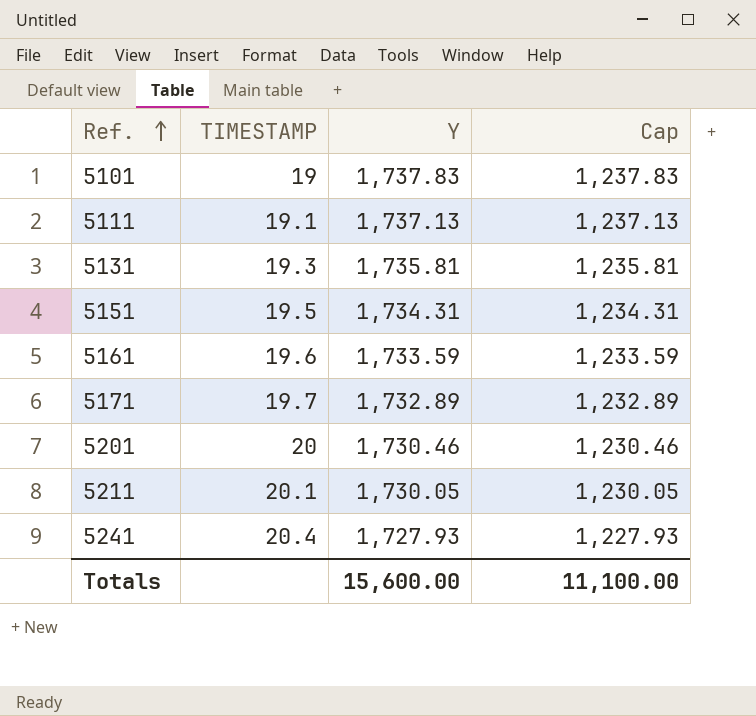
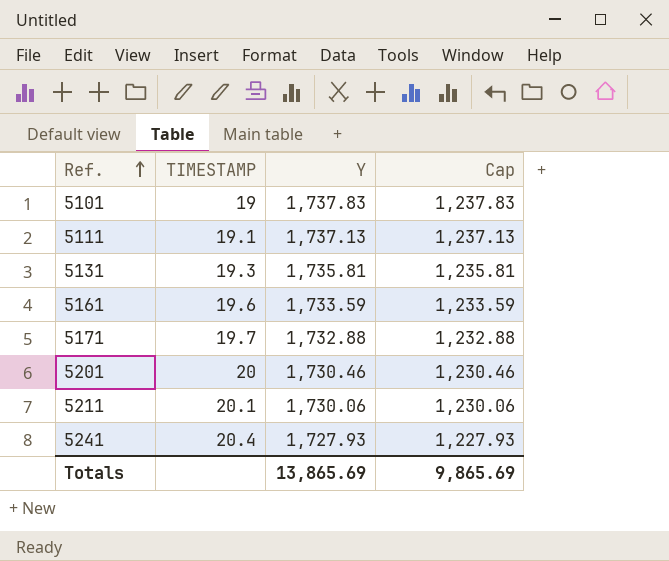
row 5151: 19.5 | 1,734.31 | 1,234.31 -> none
5171 | Y: 1,732.89 -> 1,732.88
5171 | Cap: 1,232.89 -> 1,232.88
5211 | Y: 1,730.05 -> 1,730.06
5211 | Cap: 1,230.05 -> 1,230.06
Totals | Y: 15,600.00 -> 13,865.69
Totals | Cap: 11,100.00 -> 9,865.69

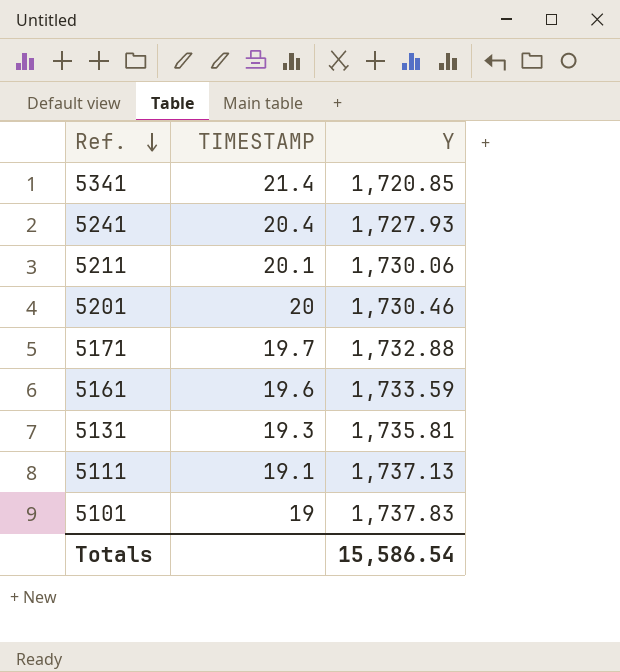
row order: Ref. ascending -> Ref. descending
column Cap | formula: [Y] - 500 -> none
row 5341: none -> 21.4 | 1,720.85
Totals | Y: 13,865.69 -> 15,586.54

